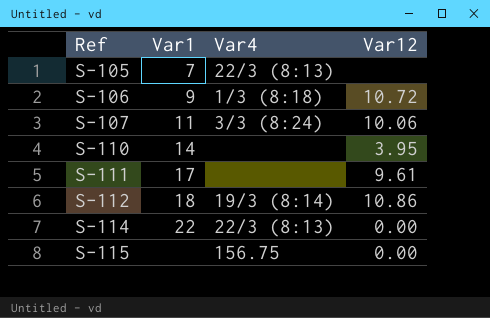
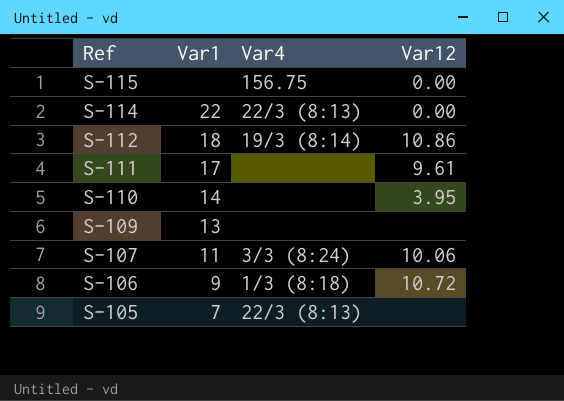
row order: Ref ascending -> Ref descending
row S-109: none -> 13 | none | none

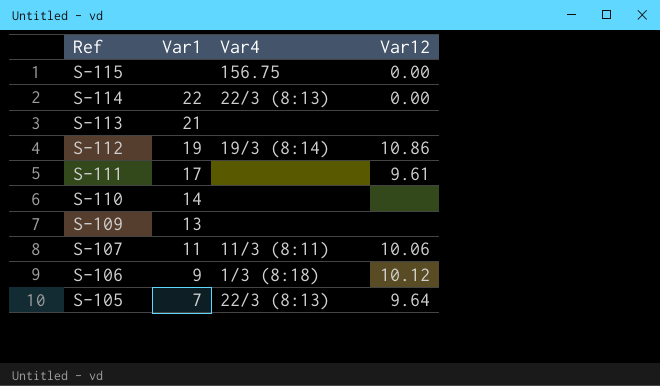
row S-113: none -> 21 | none | none
S-112 | Var1: 18 -> 19
S-110 | Var12: 3.95 -> none
S-107 | Var4: 3/3 (8:24) -> 11/3 (8:11)
S-106 | Var12: 10.72 -> 10.12
S-105 | Var12: none -> 9.64

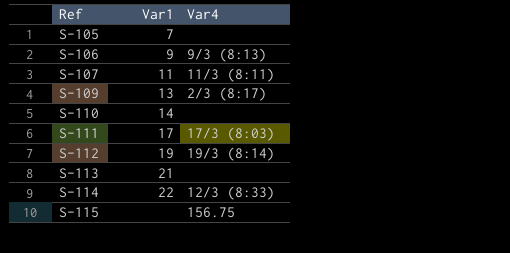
row order: Ref descending -> Ref ascending
column Var12 | position: 4 -> none
S-105 | Var4: 22/3 (8:13) -> none
S-106 | Var4: 1/3 (8:18) -> 9/3 (8:13)
S-109 | Var4: none -> 2/3 (8:17)
S-111 | Var4: none -> 17/3 (8:03)
S-114 | Var4: 22/3 (8:13) -> 12/3 (8:33)

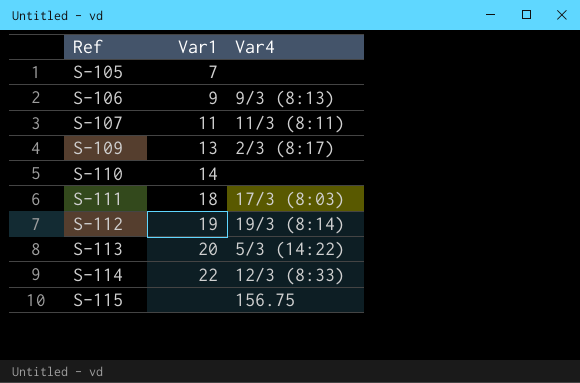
S-111 | Var1: 17 -> 18
S-113 | Var1: 21 -> 20
S-113 | Var4: none -> 5/3 (14:22)

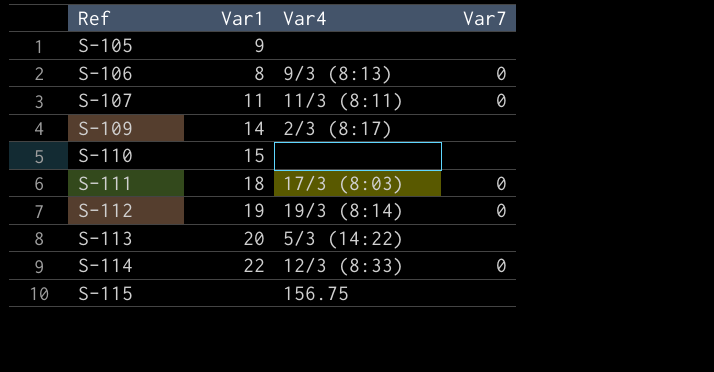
column Var7 | position: none -> 4
S-105 | Var1: 7 -> 9
S-106 | Var1: 9 -> 8
S-109 | Var1: 13 -> 14
S-110 | Var1: 14 -> 15

